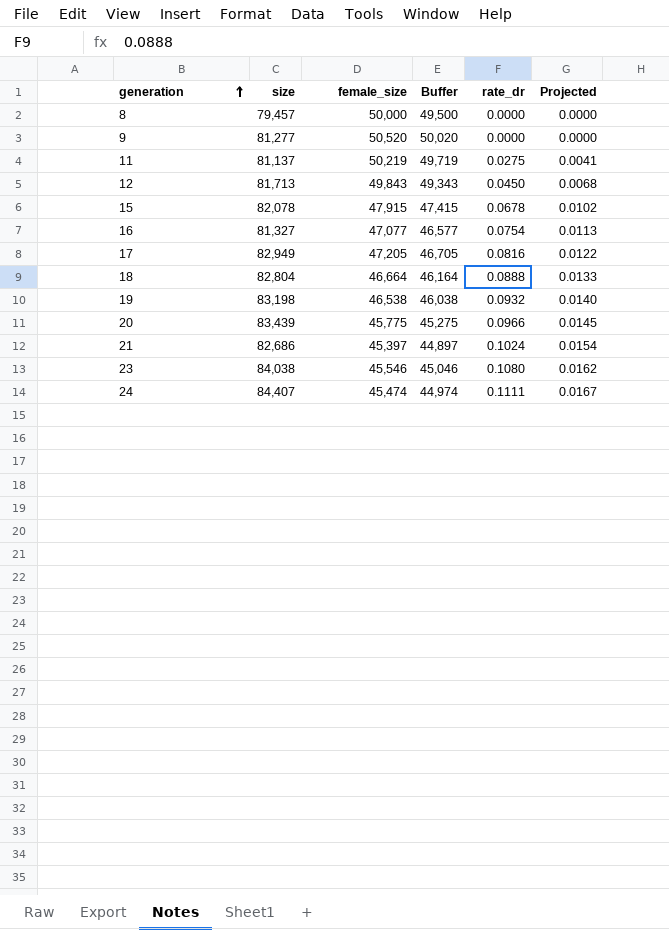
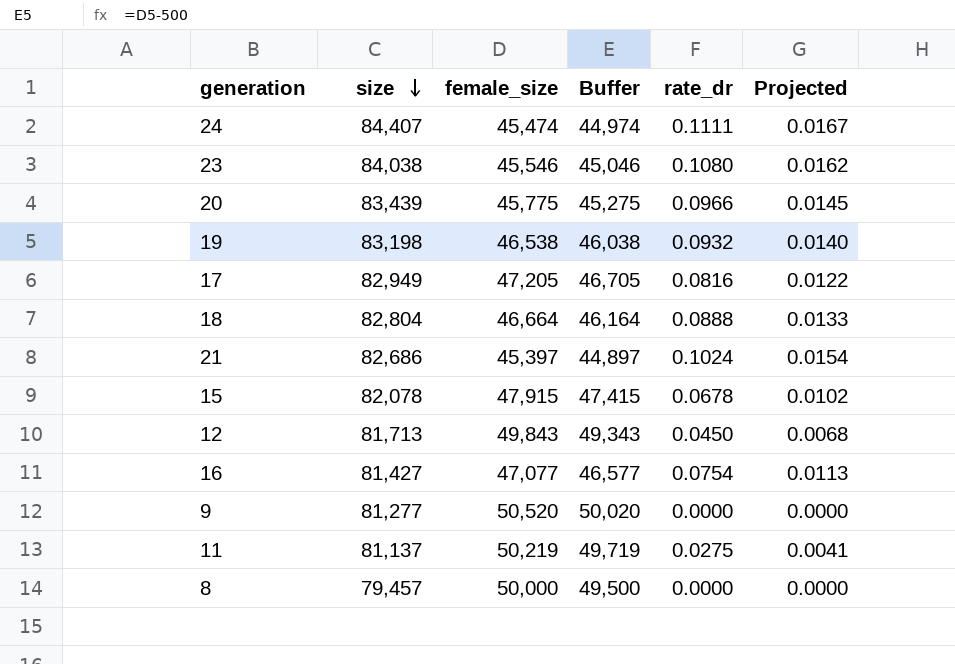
row order: generation ascending -> size descending
16 | size: 81,327 -> 81,427

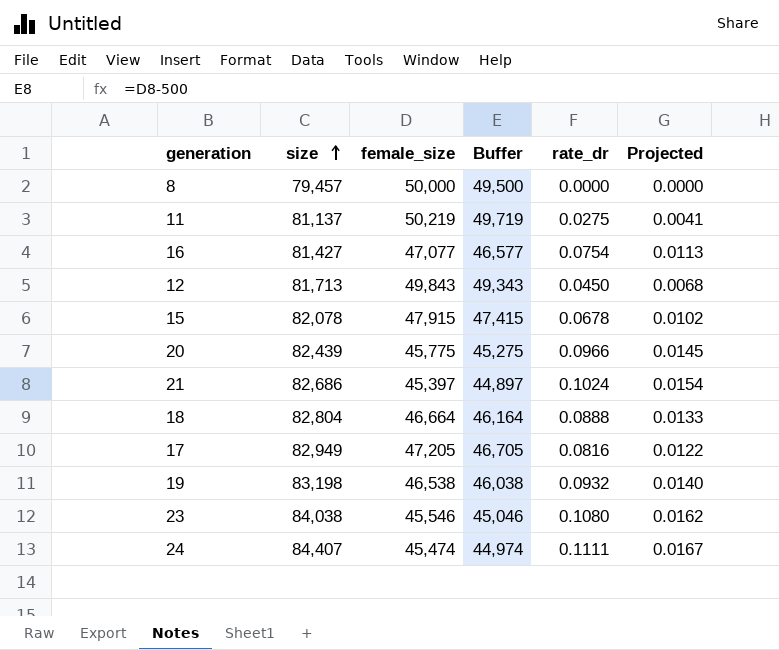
row order: size descending -> size ascending
row 9: 81,277 | 50,520 | 50,020 | 0.0000 | 0.0000 -> none
20 | size: 83,439 -> 82,439

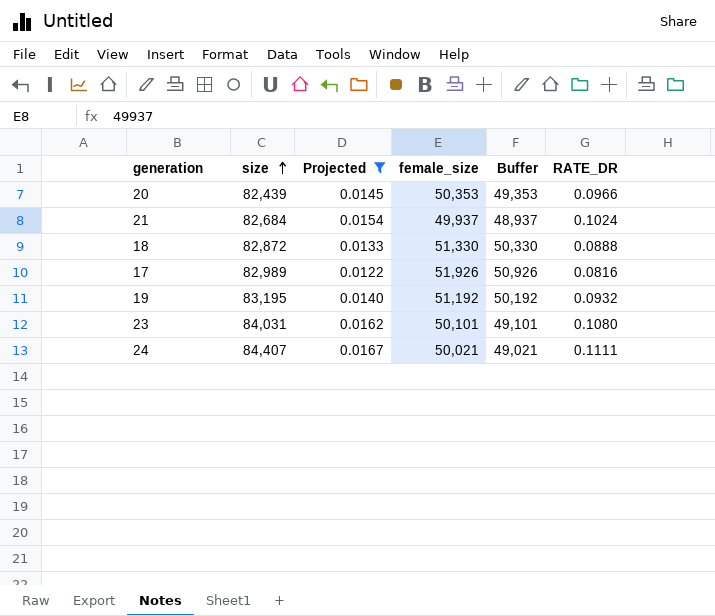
filter: none -> Projected >= 0.0122
column Projected | position: 6 -> 3
column Buffer | formula: [female_size] - 500 -> [female_size] - 1000
column name: rate_dr -> RATE_DR
20 | female_size: 45,775 -> 50,353
21 | size: 82,686 -> 82,684
21 | female_size: 45,397 -> 49,937
18 | size: 82,804 -> 82,872
18 | female_size: 46,664 -> 51,330
17 | size: 82,949 -> 82,989
17 | female_size: 47,205 -> 51,926
19 | size: 83,198 -> 83,195
19 | female_size: 46,538 -> 51,192
23 | size: 84,038 -> 84,031
23 | female_size: 45,546 -> 50,101
24 | female_size: 45,474 -> 50,021

